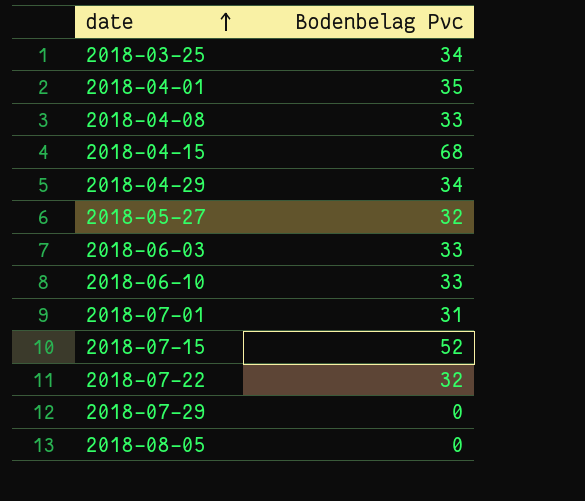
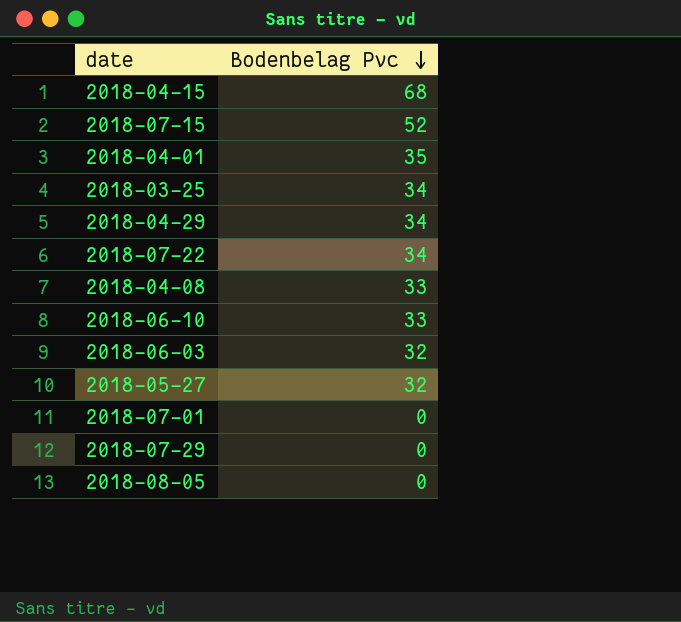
row order: date ascending -> Bodenbelag Pvc descending
2018-07-22 | Bodenbelag Pvc: 32 -> 34
2018-06-03 | Bodenbelag Pvc: 33 -> 32
2018-07-01 | Bodenbelag Pvc: 31 -> 0

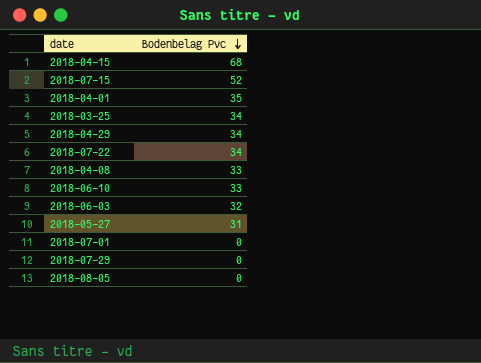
2018-05-27 | Bodenbelag Pvc: 32 -> 31

